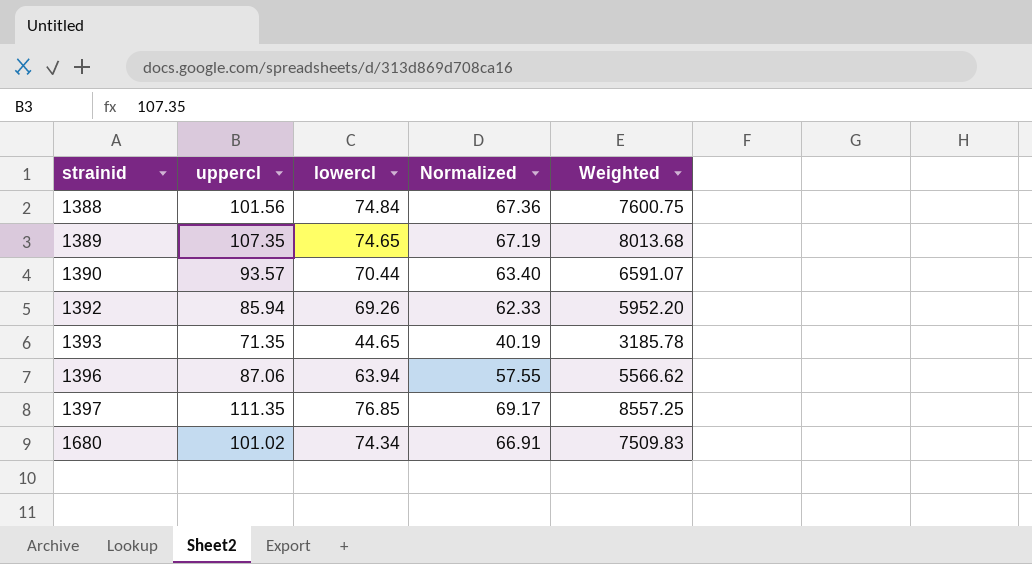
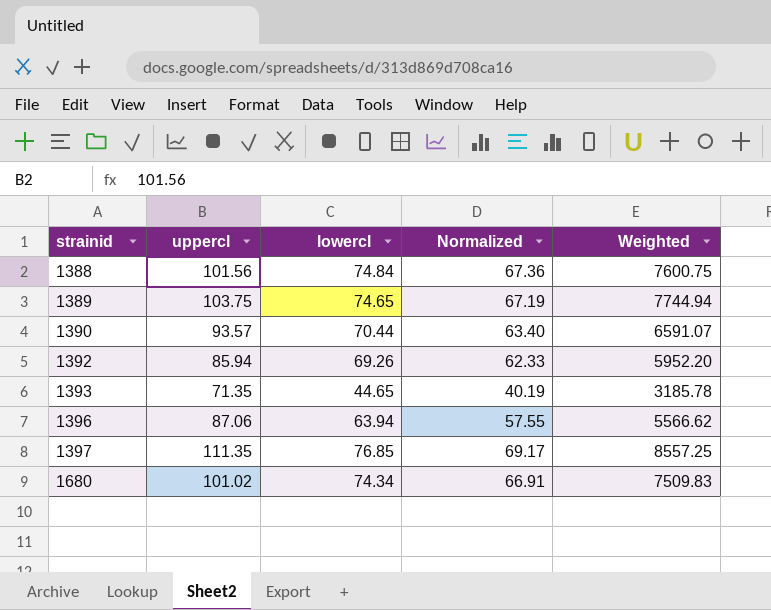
1389 | uppercl: 107.35 -> 103.75
1389 | Weighted: 8013.68 -> 7744.94

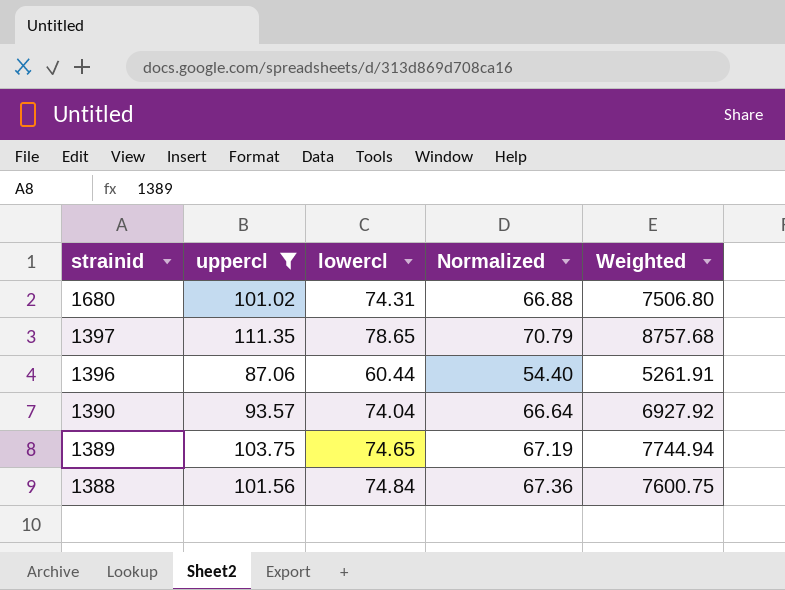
filter: none -> uppercl >= 87.06
row order: strainid ascending -> strainid descending
1680 | lowercl: 74.34 -> 74.31
1680 | Normalized: 66.91 -> 66.88
1680 | Weighted: 7509.83 -> 7506.80
1397 | lowercl: 76.85 -> 78.65
1397 | Normalized: 69.17 -> 70.79
1397 | Weighted: 8557.25 -> 8757.68
1396 | lowercl: 63.94 -> 60.44
1396 | Normalized: 57.55 -> 54.40
1396 | Weighted: 5566.62 -> 5261.91
1390 | lowercl: 70.44 -> 74.04
1390 | Normalized: 63.40 -> 66.64
1390 | Weighted: 6591.07 -> 6927.92

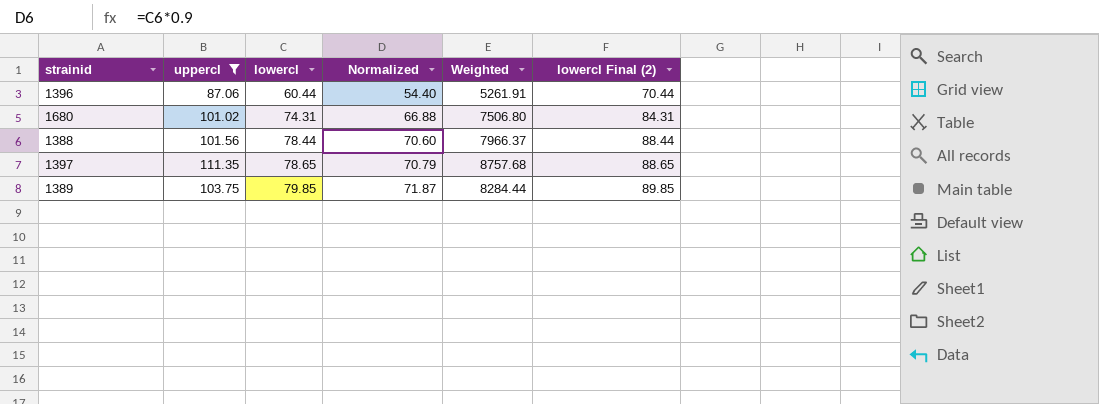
row order: strainid descending -> lowercl ascending
column lowercl Final (2) | formula: none -> [lowercl] + 10
row 1390: 93.57 | 74.04 | 66.64 | 6927.92 -> none
1388 | lowercl: 74.84 -> 78.44
1388 | Normalized: 67.36 -> 70.60
1388 | Weighted: 7600.75 -> 7966.37
1389 | lowercl: 74.65 -> 79.85
1389 | Normalized: 67.19 -> 71.87
1389 | Weighted: 7744.94 -> 8284.44

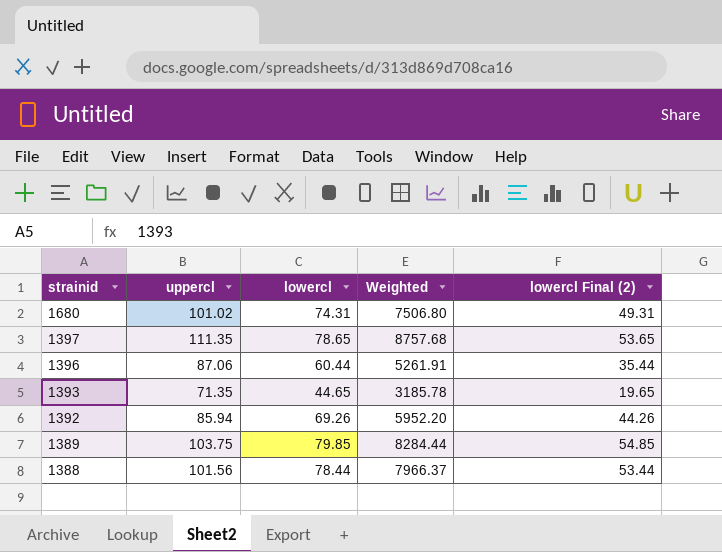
filter: uppercl >= 87.06 -> none
row order: lowercl ascending -> strainid descending
column Normalized | formula: [lowercl] * 0.9 -> none
column lowercl Final (2) | formula: [lowercl] + 10 -> [lowercl] - 25

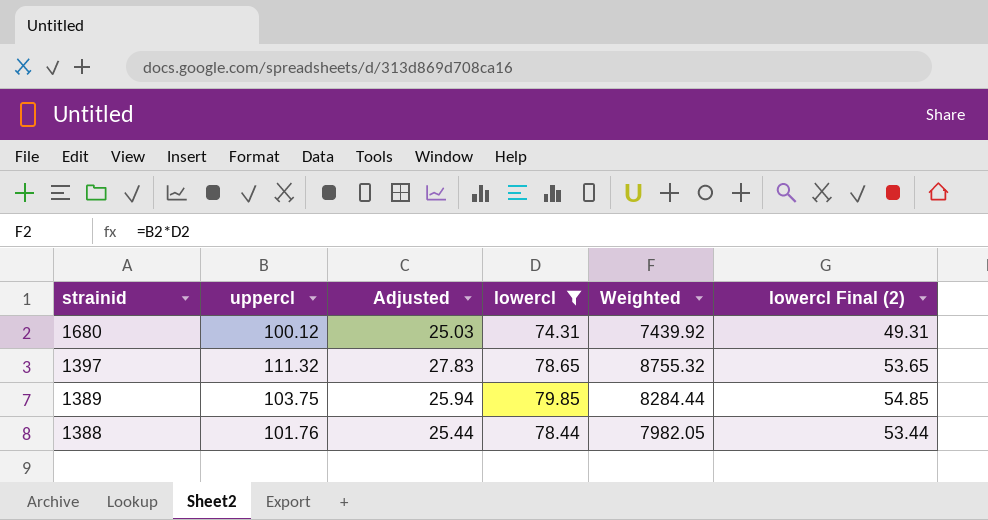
filter: none -> lowercl >= 74.31
column Adjusted | formula: none -> [uppercl] * 0.25
1680 | uppercl: 101.02 -> 100.12
1680 | Weighted: 7506.80 -> 7439.92
1397 | uppercl: 111.35 -> 111.32
1397 | Weighted: 8757.68 -> 8755.32
1388 | uppercl: 101.56 -> 101.76
1388 | Weighted: 7966.37 -> 7982.05

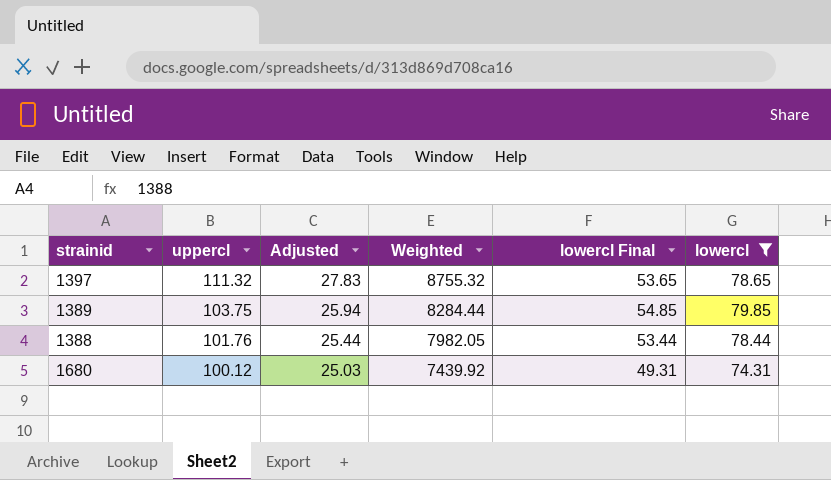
row order: strainid descending -> uppercl descending
column name: lowercl Final (2) -> lowercl Final
column lowercl | position: 4 -> 6

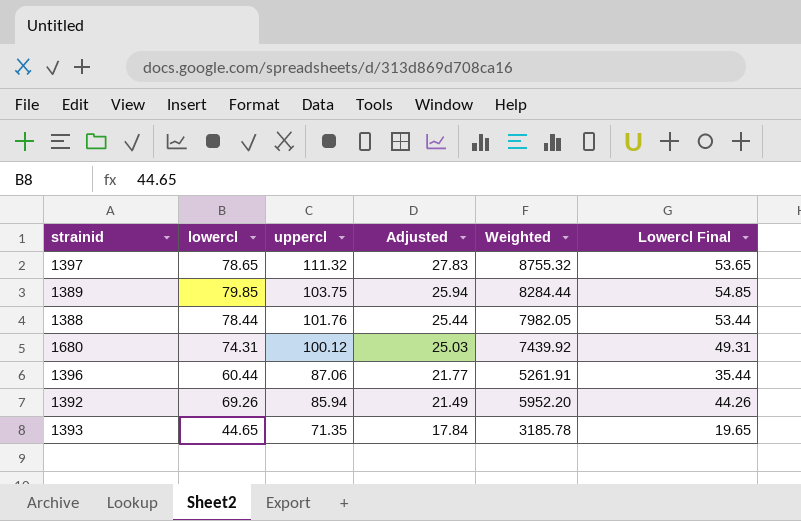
filter: lowercl >= 74.31 -> none
column lowercl | position: 6 -> 2
column name: lowercl Final -> Lowercl Final

